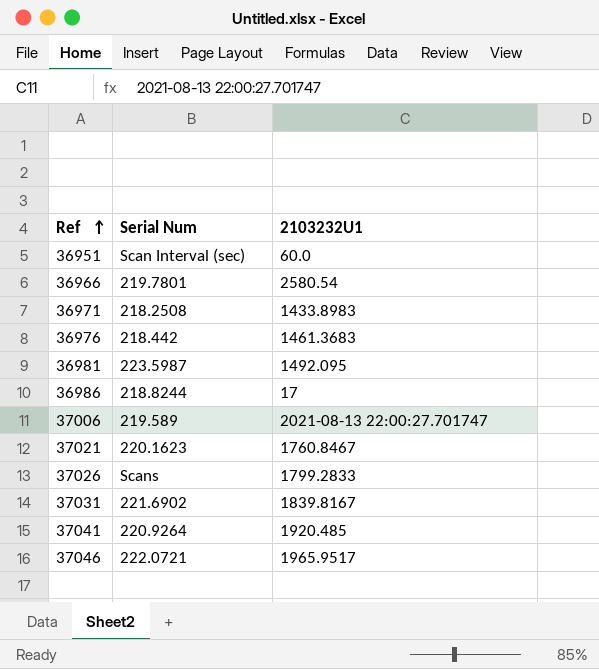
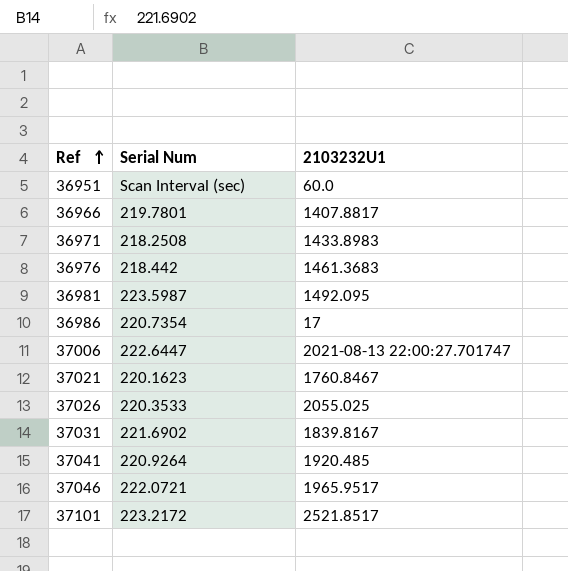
36966 | 2103232U1: 2580.54 -> 1407.8817
36986 | Serial Num: 218.8244 -> 220.7354
37006 | Serial Num: 219.589 -> 222.6447
37026 | Serial Num: Scans -> 220.3533
37026 | 2103232U1: 1799.2833 -> 2055.025
row 37101: none -> 223.2172 | 2521.8517

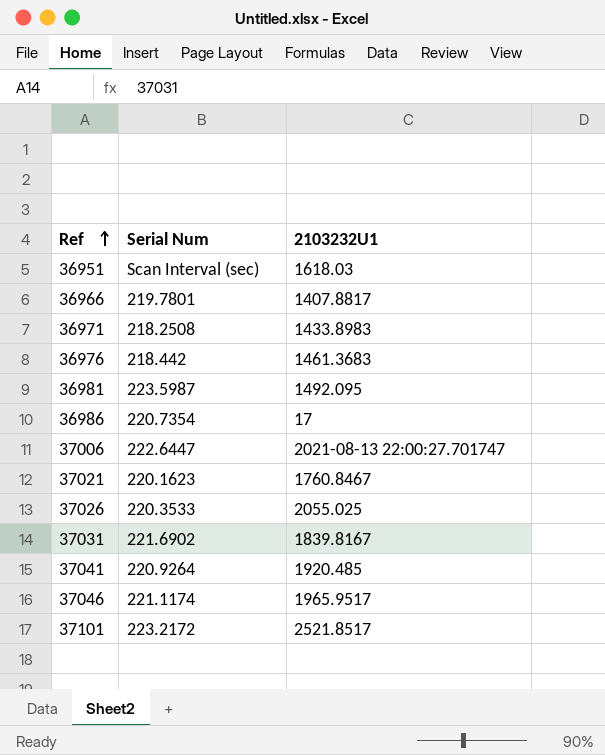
36951 | 2103232U1: 60.0 -> 1618.03
37046 | Serial Num: 222.0721 -> 221.1174

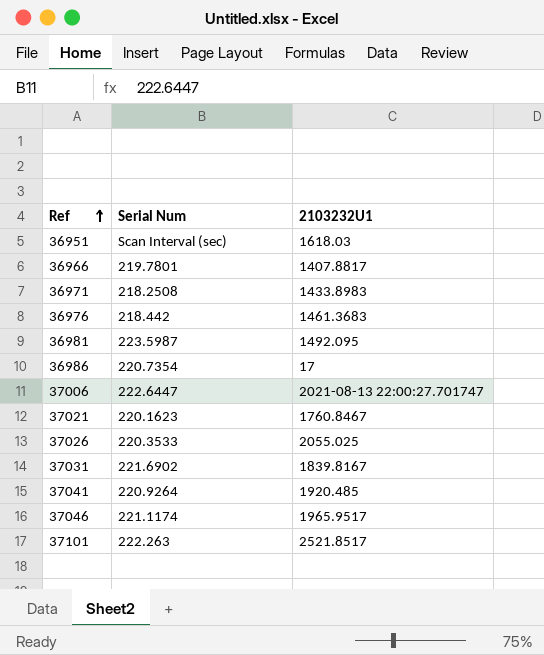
37101 | Serial Num: 223.2172 -> 222.263

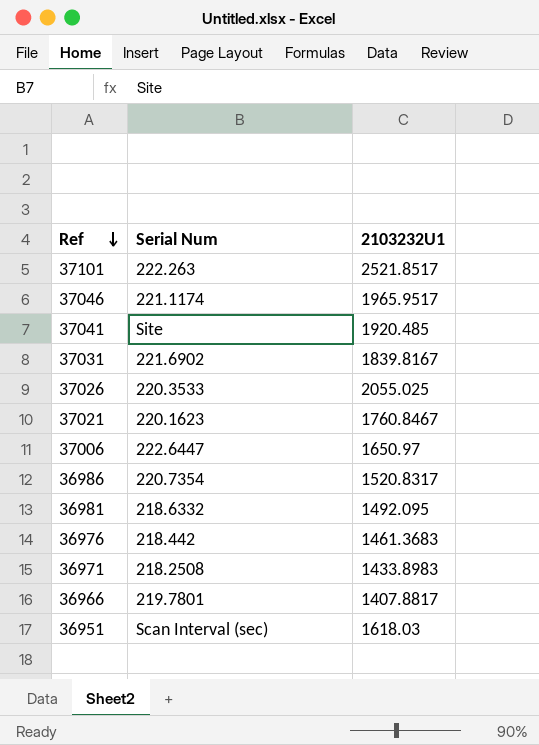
row order: Ref ascending -> Ref descending
37041 | Serial Num: 220.9264 -> Site
37006 | 2103232U1: 2021-08-13 22:00:27.701747 -> 1650.97
36986 | 2103232U1: 17 -> 1520.8317
36981 | Serial Num: 223.5987 -> 218.6332

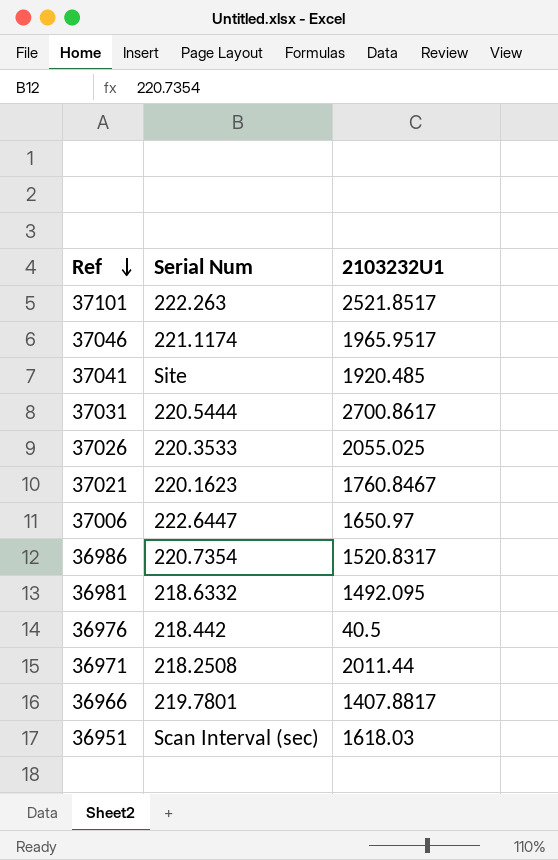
37031 | Serial Num: 221.6902 -> 220.5444
37031 | 2103232U1: 1839.8167 -> 2700.8617
36976 | 2103232U1: 1461.3683 -> 40.5
36971 | 2103232U1: 1433.8983 -> 2011.44

